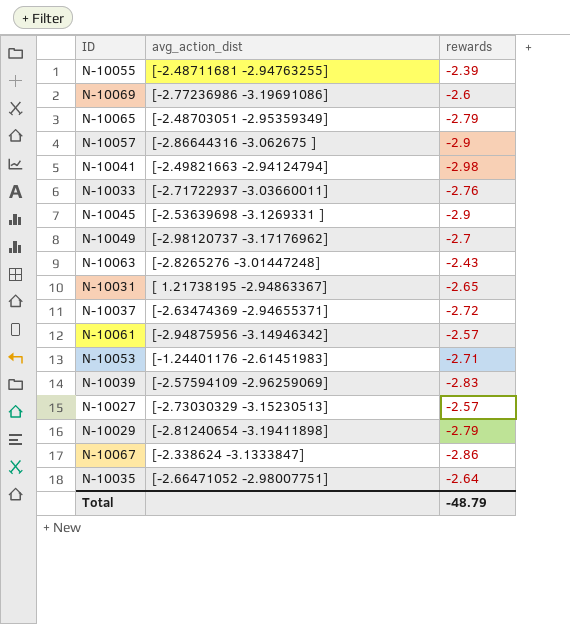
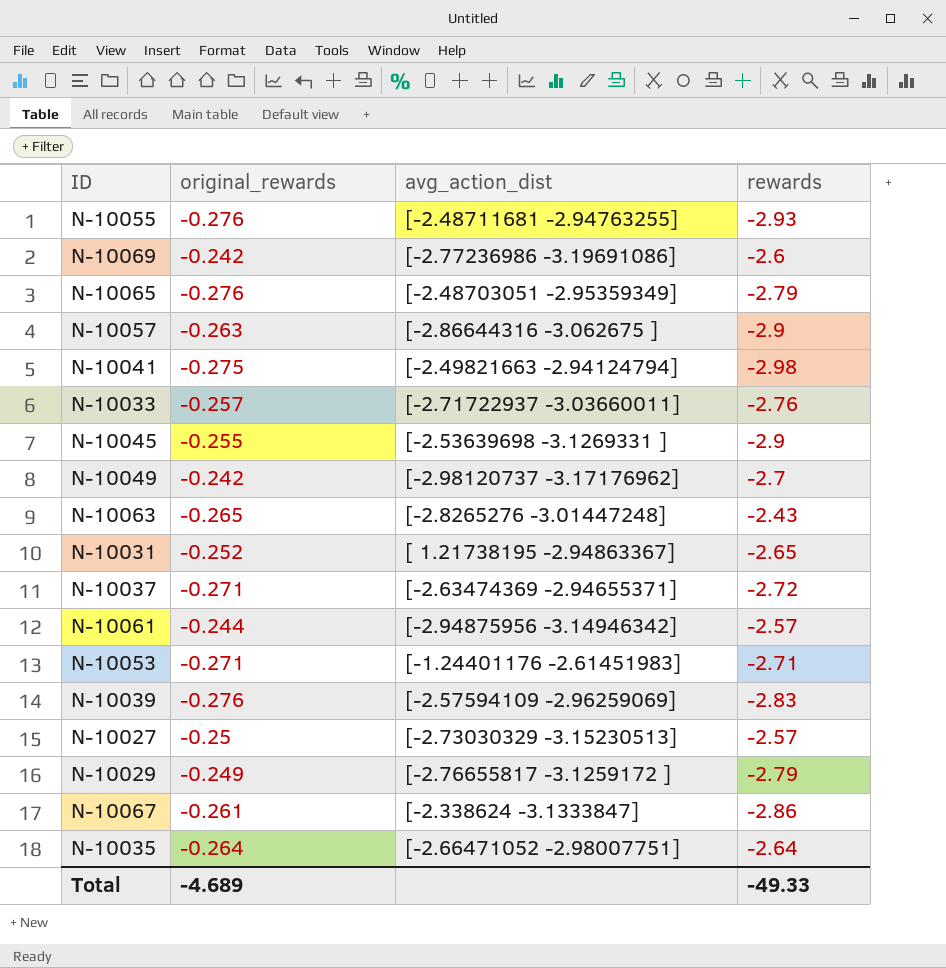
column original_rewards | position: none -> 2
N-10055 | rewards: -2.39 -> -2.93
N-10029 | avg_action_dist: [-2.81240654 -3.19411898] -> [-2.76655817 -3.1259172 ]
Total | rewards: -48.79 -> -49.33

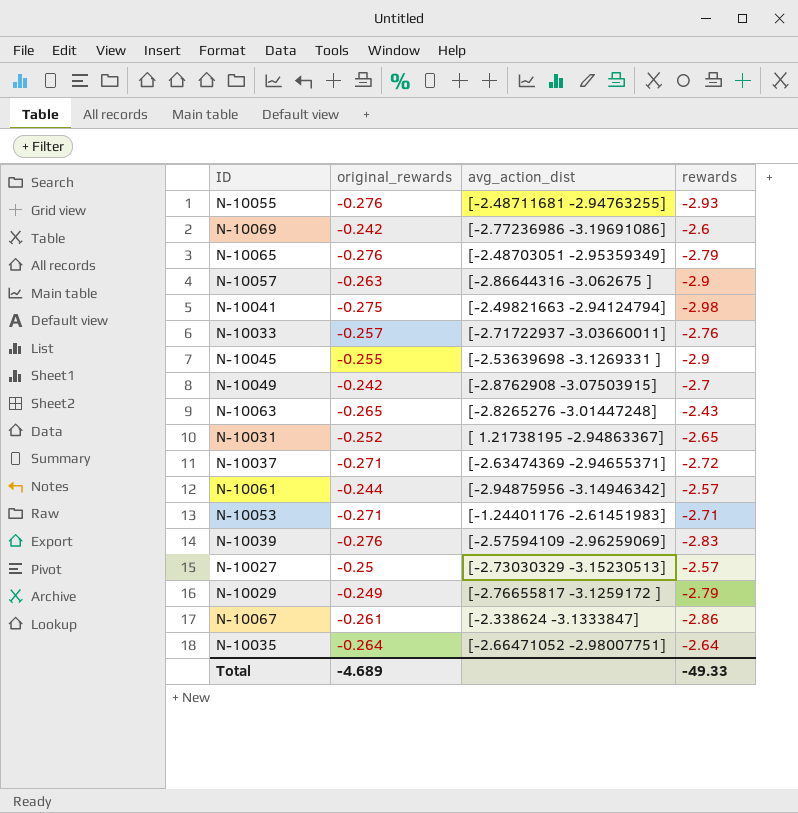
N-10049 | avg_action_dist: [-2.98120737 -3.17176962] -> [-2.8762908 -3.07503915]

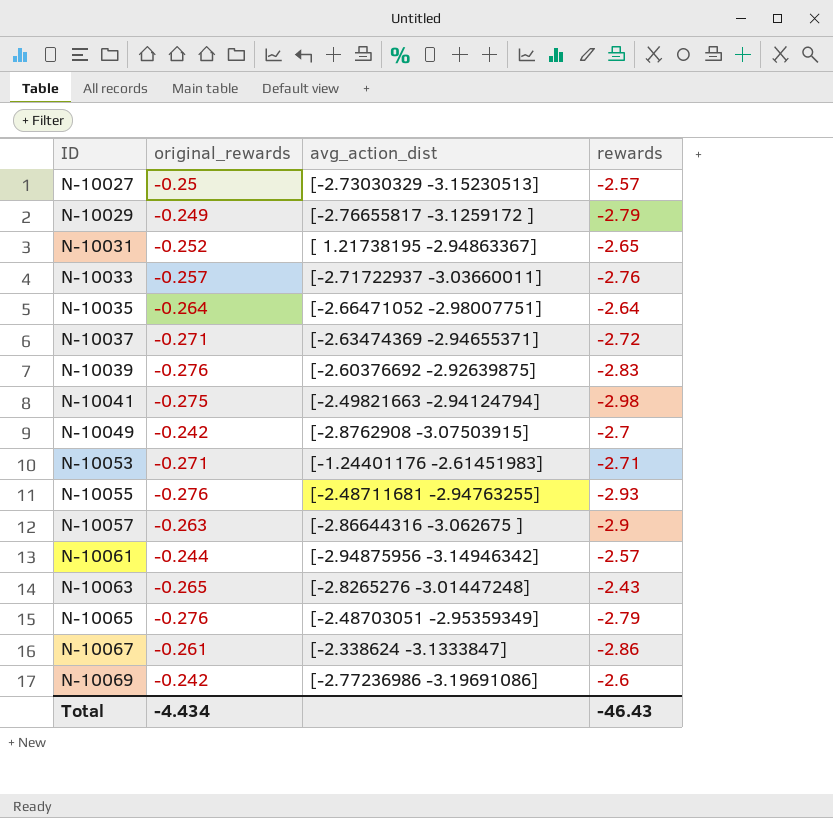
row order: none -> ID ascending
row N-10045: -0.255 | [-2.53639698 -3.1269331 ] | -2.9 -> none
N-10039 | avg_action_dist: [-2.57594109 -2.96259069] -> [-2.60376692 -2.92639875]
Total | original_rewards: -4.689 -> -4.434
Total | rewards: -49.33 -> -46.43

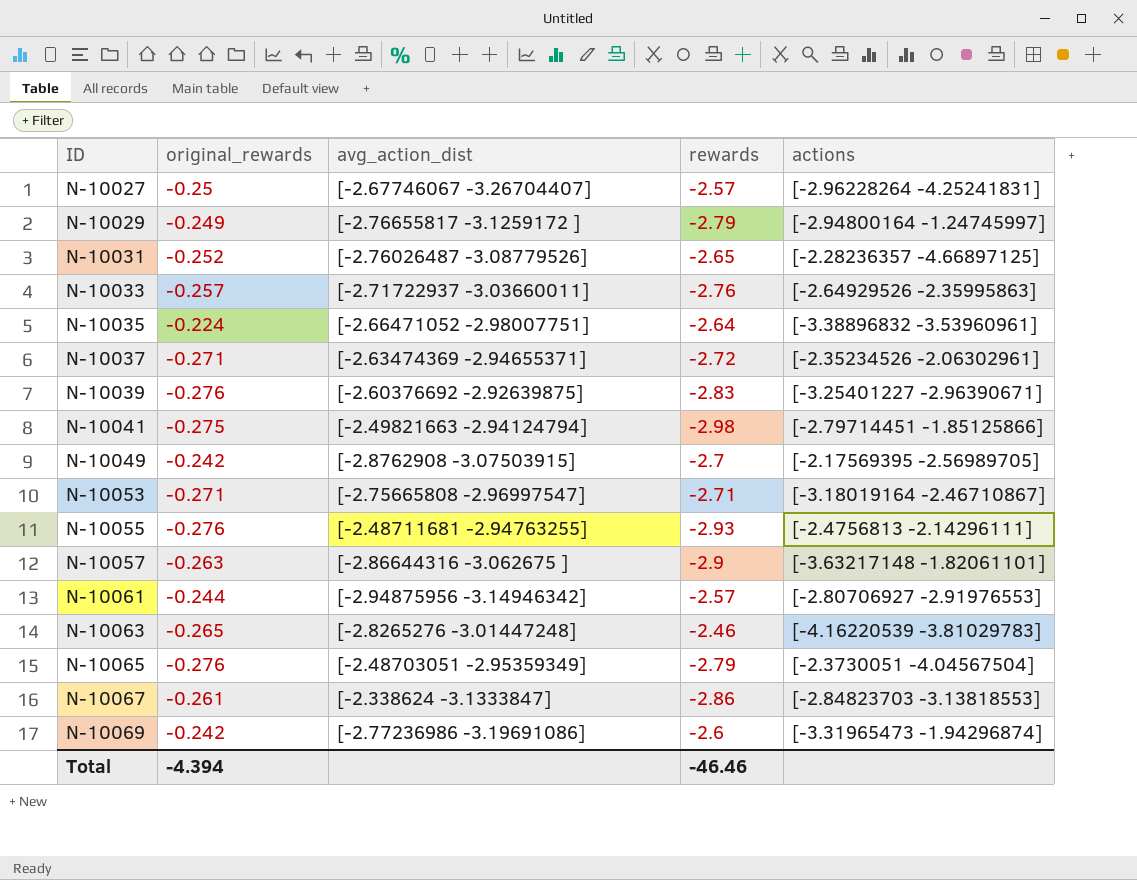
column actions | position: none -> 5
N-10027 | avg_action_dist: [-2.73030329 -3.15230513] -> [-2.67746067 -3.26704407]
N-10031 | avg_action_dist: [ 1.21738195 -2.94863367] -> [-2.76026487 -3.08779526]
N-10035 | original_rewards: -0.264 -> -0.224
N-10053 | avg_action_dist: [-1.24401176 -2.61451983] -> [-2.75665808 -2.96997547]
N-10063 | rewards: -2.43 -> -2.46
Total | original_rewards: -4.434 -> -4.394
Total | rewards: -46.43 -> -46.46

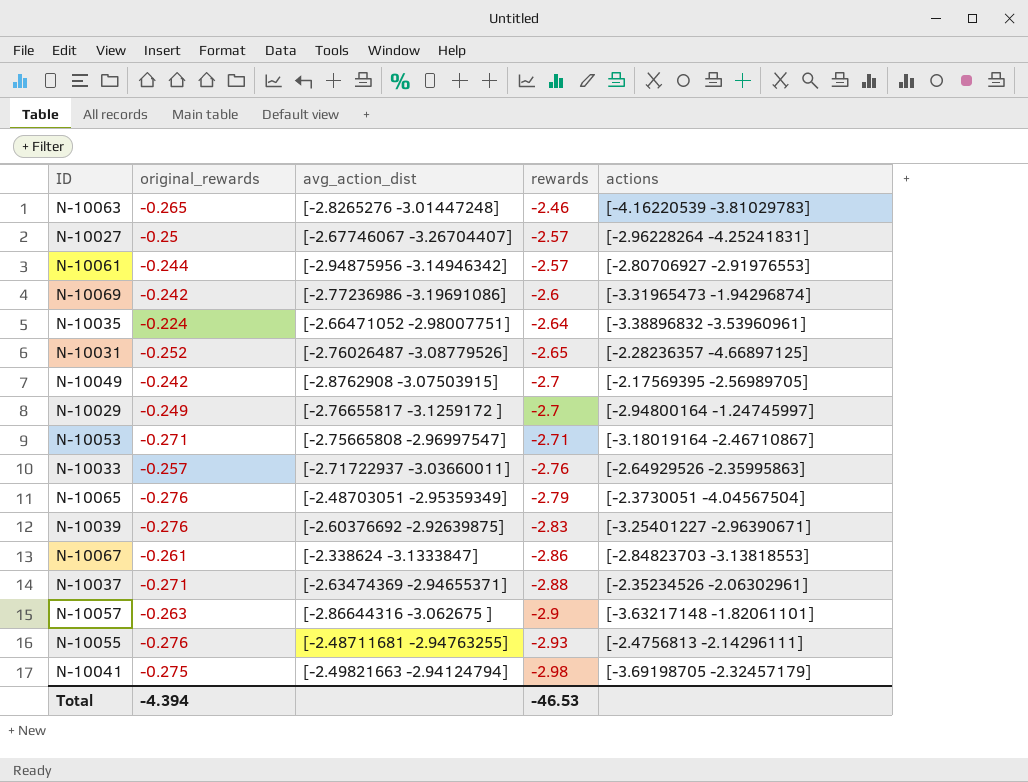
row order: ID ascending -> rewards descending
N-10029 | rewards: -2.79 -> -2.7
N-10037 | rewards: -2.72 -> -2.88
N-10041 | actions: [-2.79714451 -1.85125866] -> [-3.69198705 -2.32457179]
Total | rewards: -46.46 -> -46.53

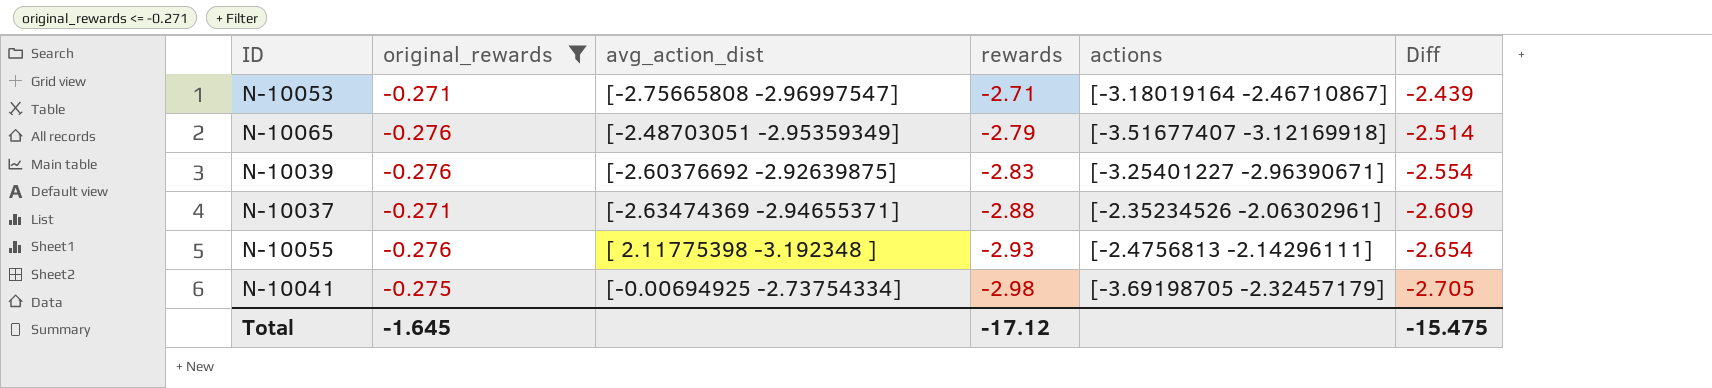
filter: none -> original_rewards <= -0.271
column Diff | formula: none -> [rewards] - [original_rewards]
N-10065 | actions: [-2.3730051 -4.04567504] -> [-3.51677407 -3.12169918]
N-10055 | avg_action_dist: [-2.48711681 -2.94763255] -> [ 2.11775398 -3.192348 ]
N-10041 | avg_action_dist: [-2.49821663 -2.94124794] -> [-0.00694925 -2.73754334]
Total | original_rewards: -4.394 -> -1.645
Total | rewards: -46.53 -> -17.12

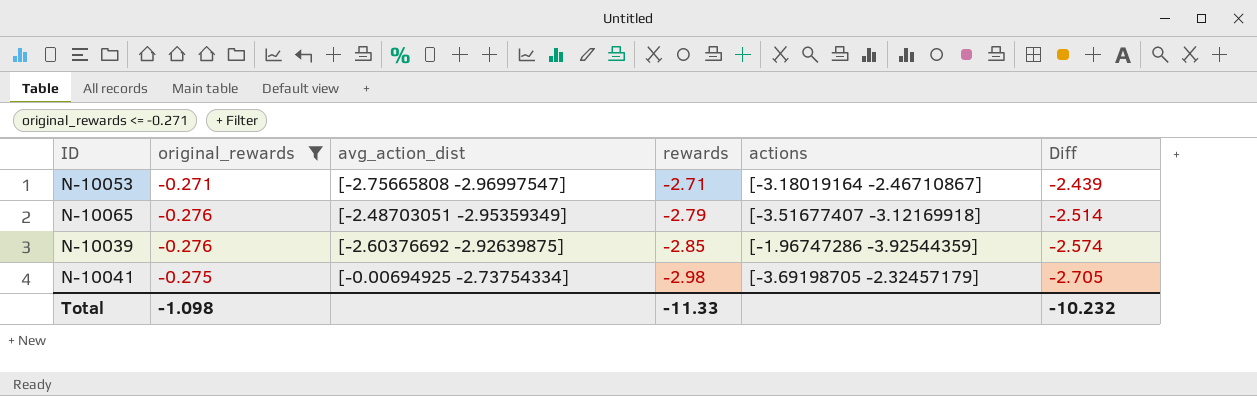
row N-10037: -0.271 | [-2.63474369 -2.94655371] | -2.88 | [-2.35234526 -2.06302961] | -2.609 -> none
row N-10055: -0.276 | [ 2.11775398 -3.192348 ] | -2.93 | [-2.4756813 -2.14296111] | -2.654 -> none
N-10039 | rewards: -2.83 -> -2.85
N-10039 | actions: [-3.25401227 -2.96390671] -> [-1.96747286 -3.92544359]
N-10039 | Diff: -2.554 -> -2.574
Total | original_rewards: -1.645 -> -1.098
Total | rewards: -17.12 -> -11.33
Total | Diff: -15.475 -> -10.232

